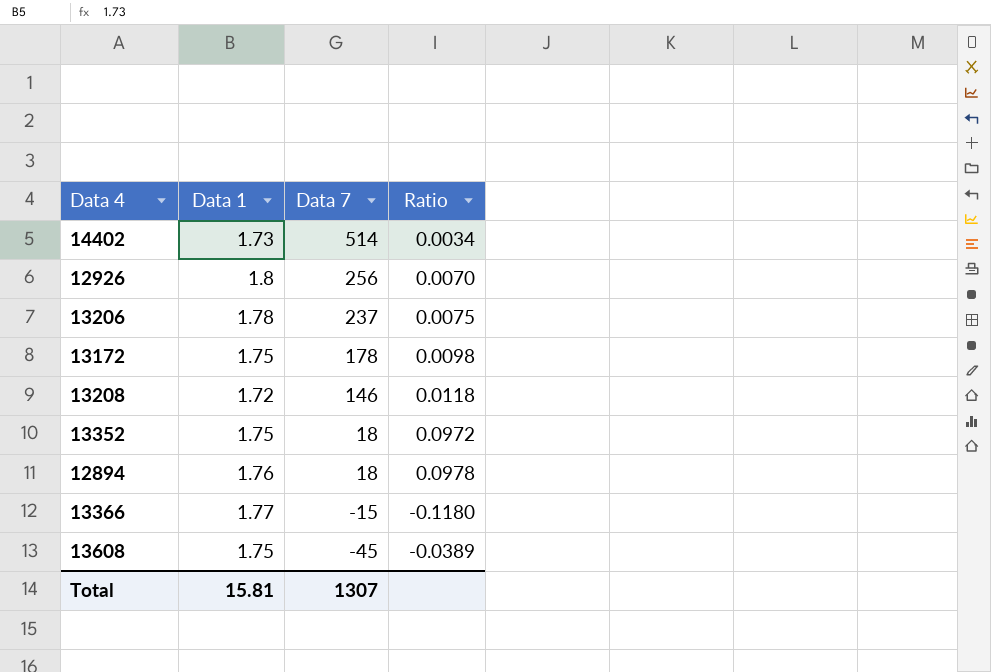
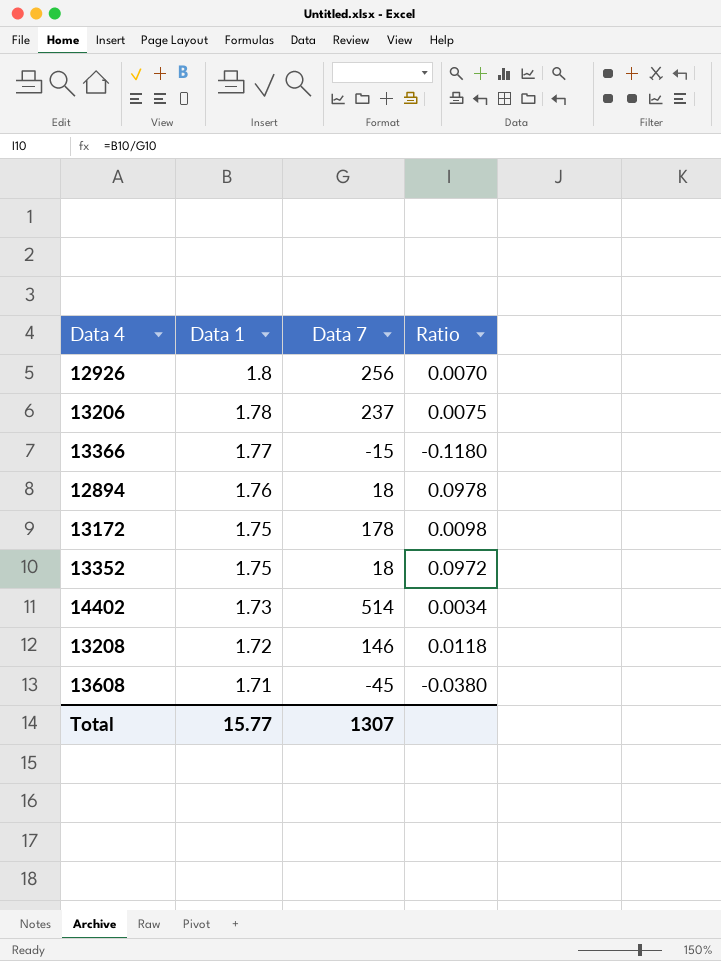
row order: Data 7 descending -> Data 1 descending
13608 | Data 1: 1.75 -> 1.71
13608 | Ratio: -0.0389 -> -0.0380
Total | Data 1: 15.81 -> 15.77

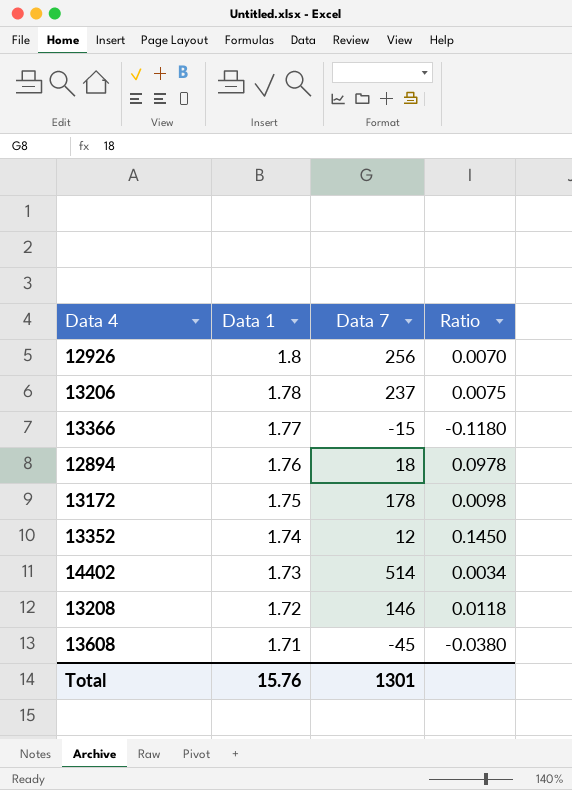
13352 | Data 1: 1.75 -> 1.74
13352 | Data 7: 18 -> 12
13352 | Ratio: 0.0972 -> 0.1450
Total | Data 1: 15.77 -> 15.76
Total | Data 7: 1307 -> 1301

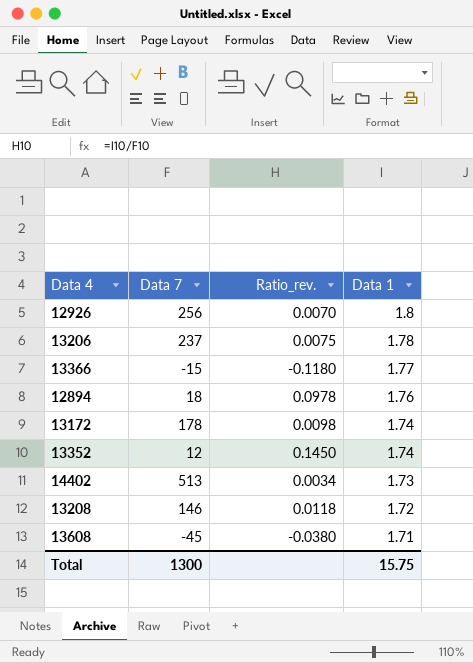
column name: Ratio -> Ratio_rev.
column Data 1 | position: 2 -> 4
13172 | Data 1: 1.75 -> 1.74
14402 | Data 7: 514 -> 513
Total | Data 7: 1301 -> 1300
Total | Data 1: 15.76 -> 15.75

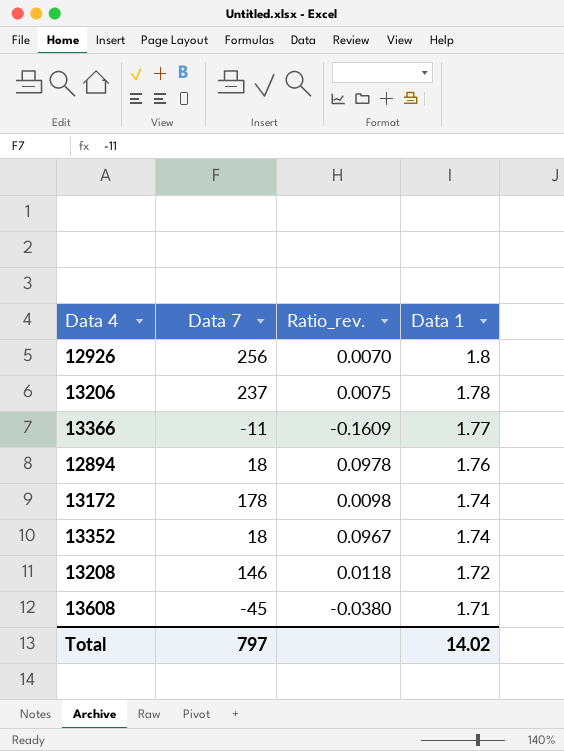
row 14402: 513 | 0.0034 | 1.73 -> none
13366 | Data 7: -15 -> -11
13366 | Ratio_rev.: -0.1180 -> -0.1609
13352 | Data 7: 12 -> 18
13352 | Ratio_rev.: 0.1450 -> 0.0967
Total | Data 7: 1300 -> 797
Total | Data 1: 15.75 -> 14.02

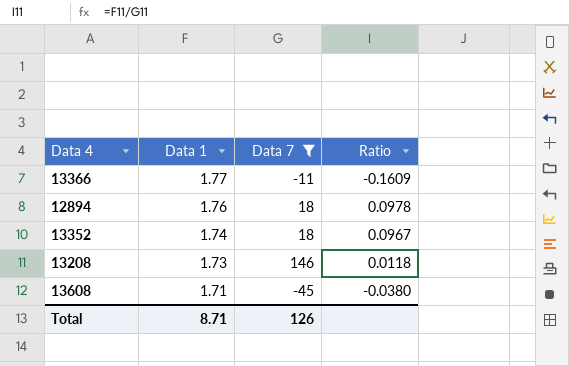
filter: none -> Data 7 <= 146
column Data 1 | position: 4 -> 2
column name: Ratio_rev. -> Ratio
13208 | Data 1: 1.72 -> 1.73
Total | Data 1: 14.02 -> 8.71
Total | Data 7: 797 -> 126

